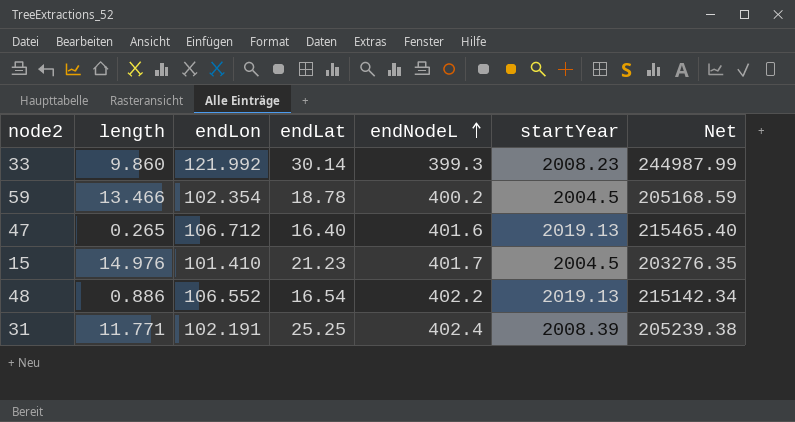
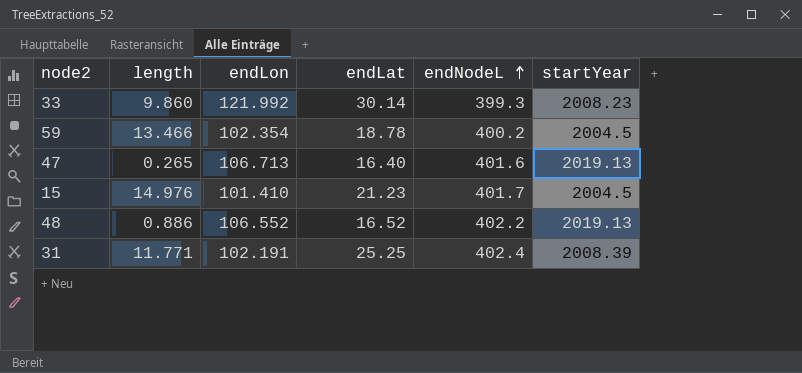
column Net | formula: [endLon] * [startYear] -> none
47 | endLon: 106.712 -> 106.713
48 | endLat: 16.54 -> 16.52

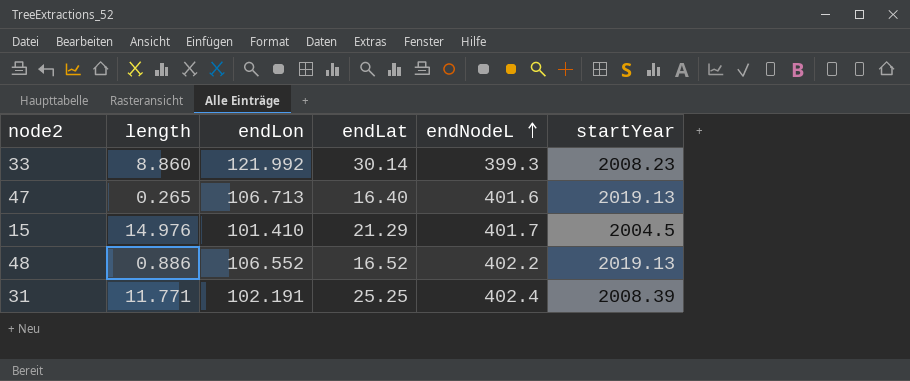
row 59: 13.466 | 102.354 | 18.78 | 400.2 | 2004.5 -> none
33 | length: 9.860 -> 8.860
15 | endLat: 21.23 -> 21.29

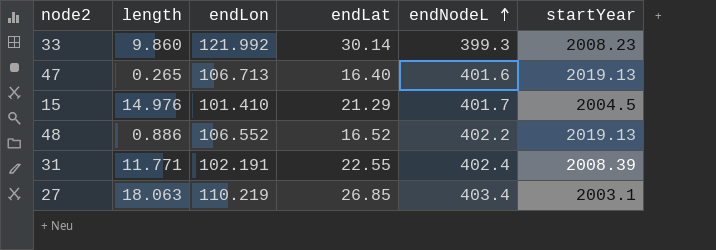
33 | length: 8.860 -> 9.860
31 | endLat: 25.25 -> 22.55
row 27: none -> 18.063 | 110.219 | 26.85 | 403.4 | 2003.1

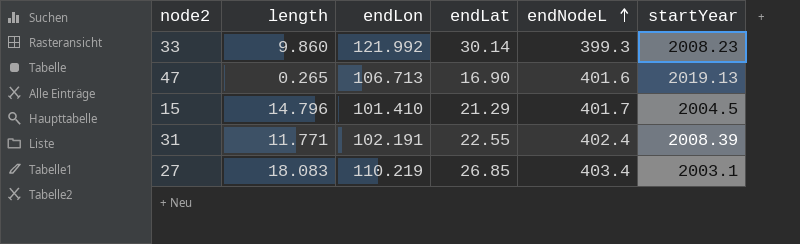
row 48: 0.886 | 106.552 | 16.52 | 402.2 | 2019.13 -> none
47 | endLat: 16.40 -> 16.90
15 | length: 14.976 -> 14.796
27 | length: 18.063 -> 18.083

